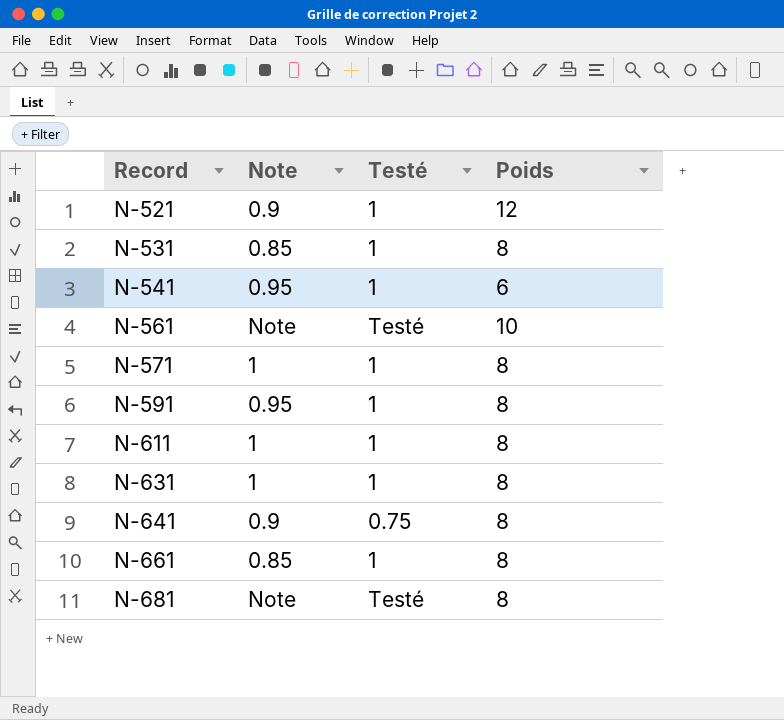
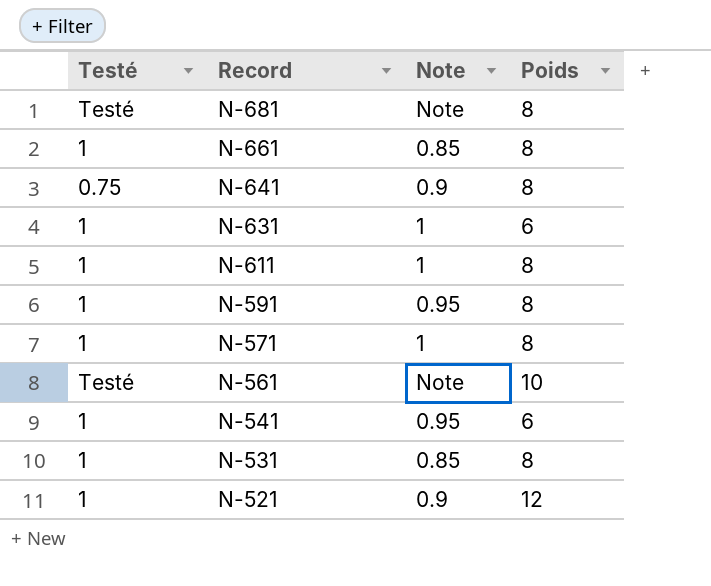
row order: Record ascending -> Record descending
column Testé | position: 3 -> 1
N-631 | Poids: 8 -> 6

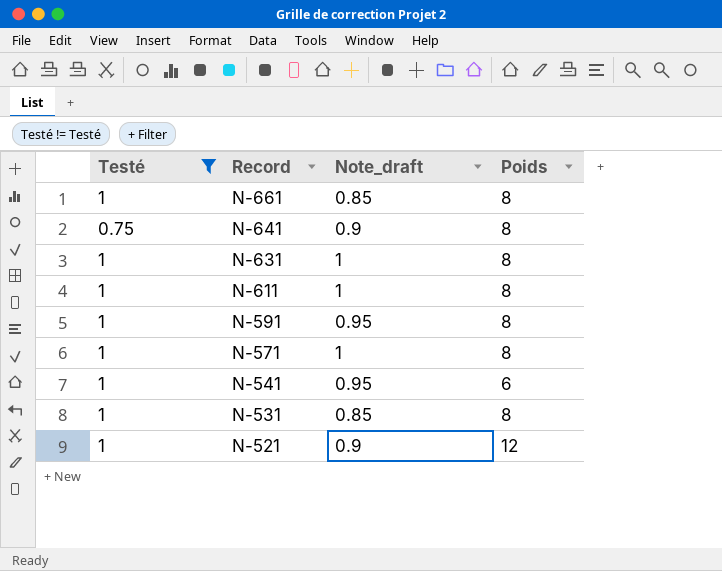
filter: none -> Testé != Testé
column name: Note -> Note_draft
N-631 | Poids: 6 -> 8

